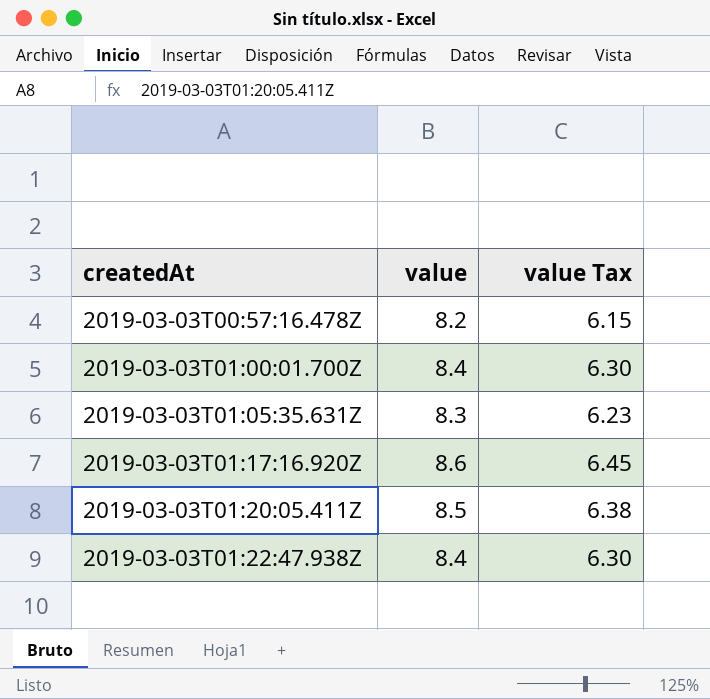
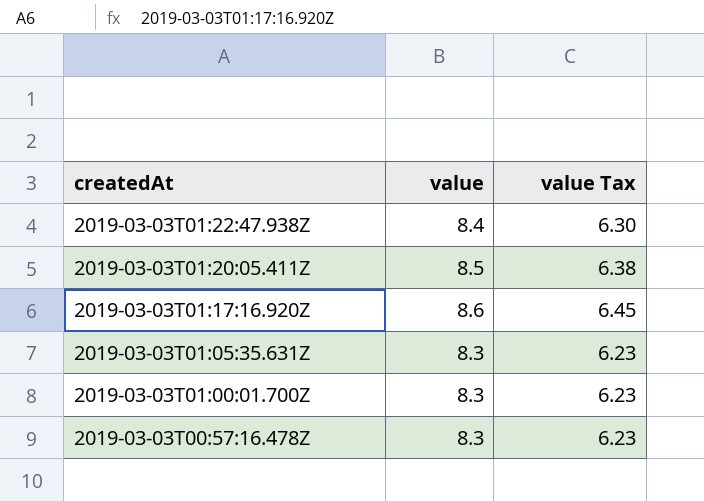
row order: createdAt ascending -> createdAt descending
2019-03-03T01:00:01.700Z | value: 8.4 -> 8.3
2019-03-03T01:00:01.700Z | value Tax: 6.30 -> 6.23
2019-03-03T00:57:16.478Z | value: 8.2 -> 8.3
2019-03-03T00:57:16.478Z | value Tax: 6.15 -> 6.23

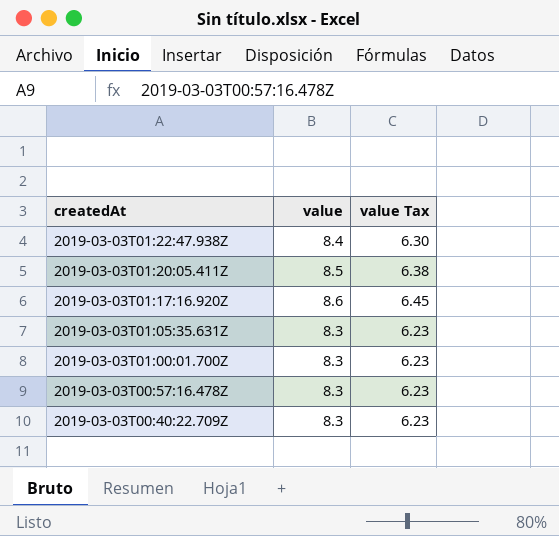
row 2019-03-03T00:40:22.709Z: none -> 8.3 | 6.23

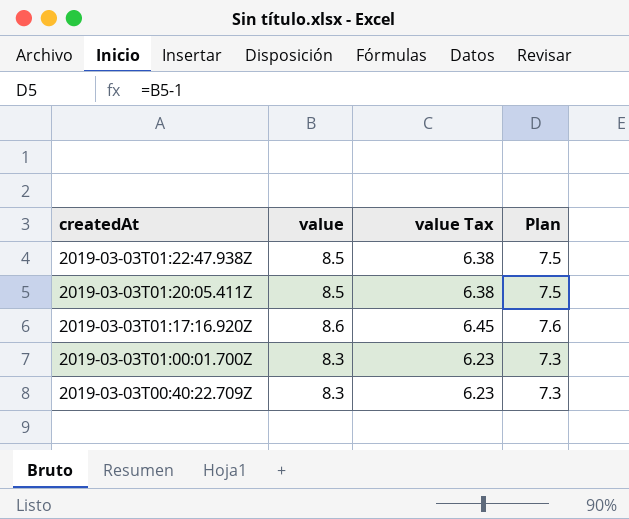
column Plan | formula: none -> [value] - 1
row 2019-03-03T01:05:35.631Z: 8.3 | 6.23 -> none
row 2019-03-03T00:57:16.478Z: 8.3 | 6.23 -> none
2019-03-03T01:22:47.938Z | value: 8.4 -> 8.5
2019-03-03T01:22:47.938Z | value Tax: 6.30 -> 6.38

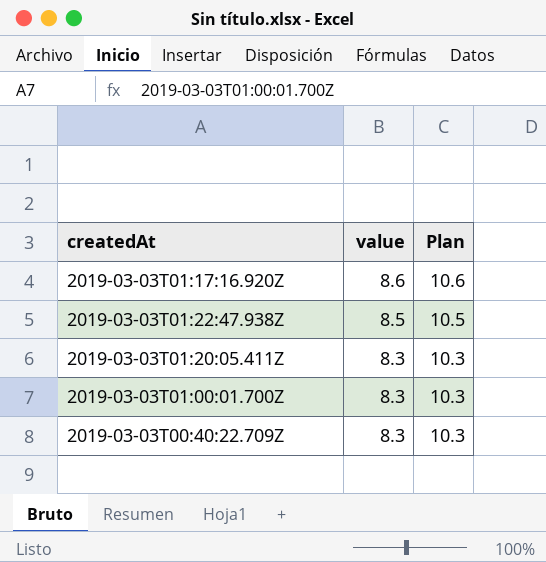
row order: createdAt descending -> value descending
column value Tax | formula: [value] * 0.75 -> none
column Plan | formula: [value] - 1 -> [value] + 2
2019-03-03T01:20:05.411Z | value: 8.5 -> 8.3

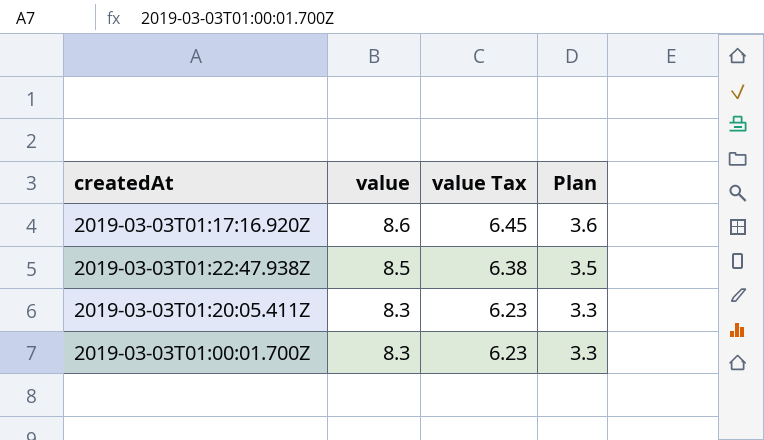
column value Tax | formula: none -> [value] * 0.75
column Plan | formula: [value] + 2 -> [value] - 5
row 2019-03-03T00:40:22.709Z: 8.3 | 10.3 -> none

